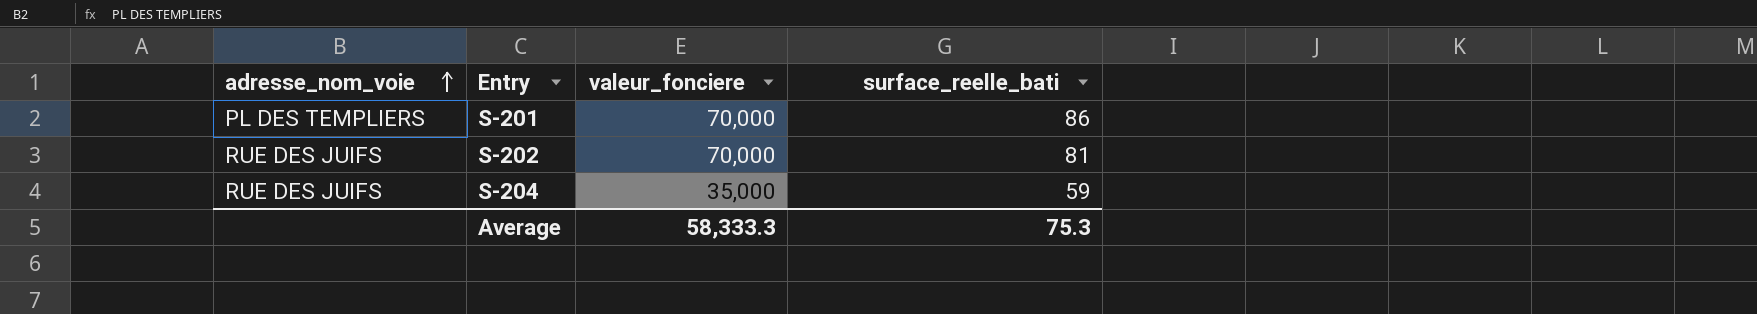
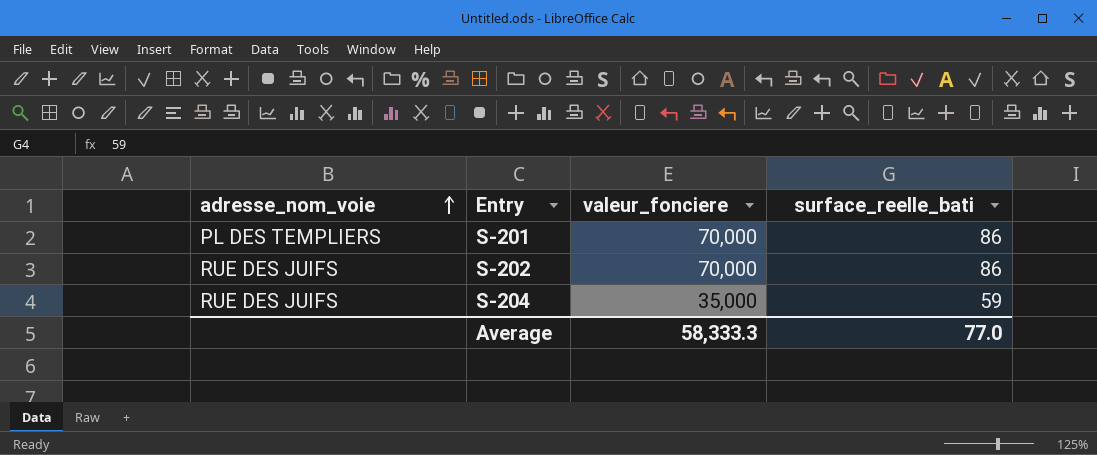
S-202 | surface_reelle_bati: 81 -> 86
Average | surface_reelle_bati: 75.3 -> 77.0

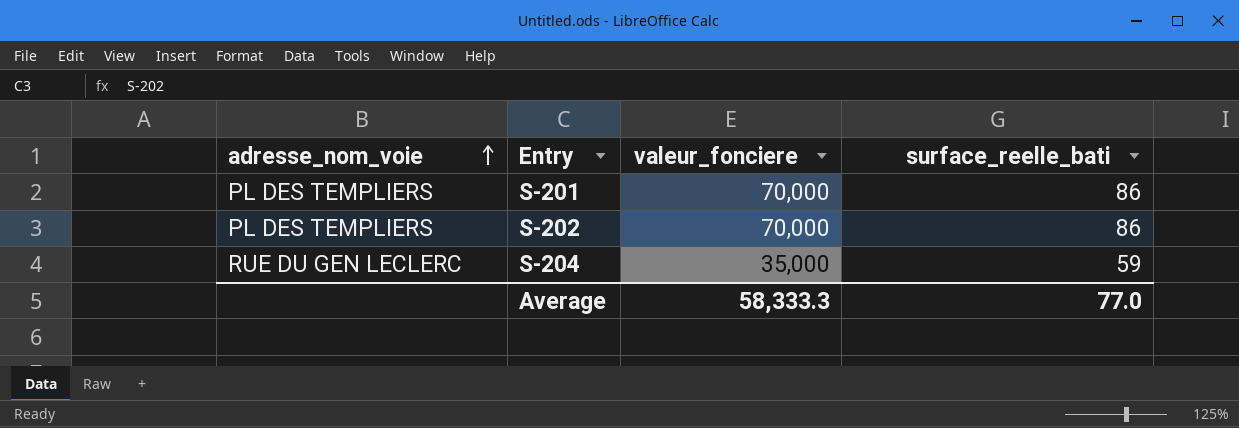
S-202 | adresse_nom_voie: RUE DES JUIFS -> PL DES TEMPLIERS
S-204 | adresse_nom_voie: RUE DES JUIFS -> RUE DU GEN LECLERC

